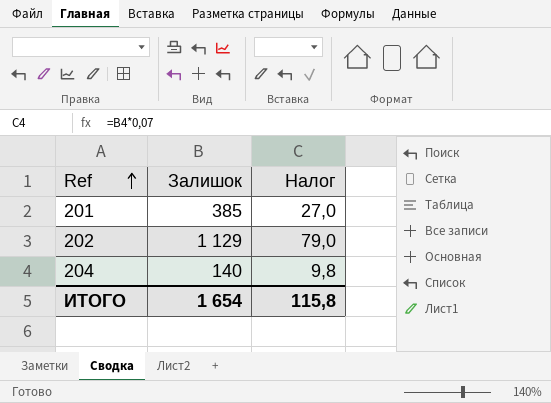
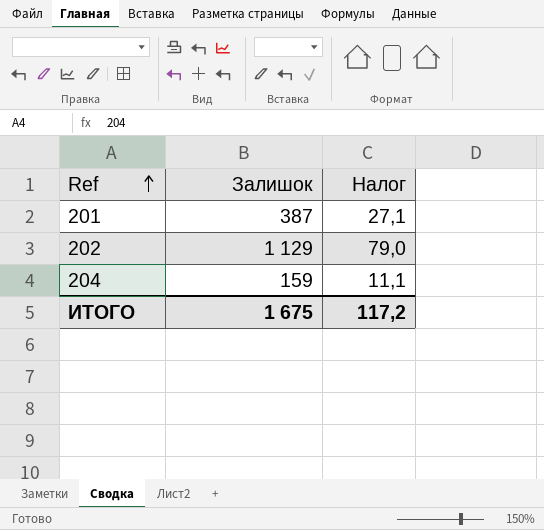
201 | Залишок: 385 -> 387
201 | Налог: 27,0 -> 27,1
204 | Залишок: 140 -> 159
204 | Налог: 9,8 -> 11,1
ИТОГО | Залишок: 1 654 -> 1 675
ИТОГО | Налог: 115,8 -> 117,2

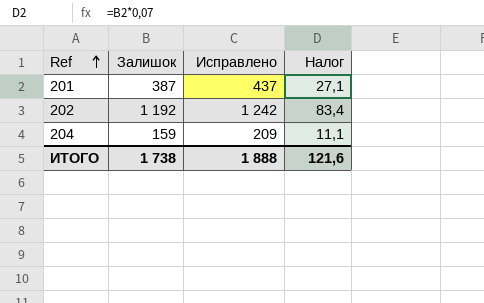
column Исправлено | formula: none -> [Залишок] + 50
202 | Залишок: 1 129 -> 1 192
202 | Налог: 79,0 -> 83,4
ИТОГО | Залишок: 1 675 -> 1 738
ИТОГО | Налог: 117,2 -> 121,6

